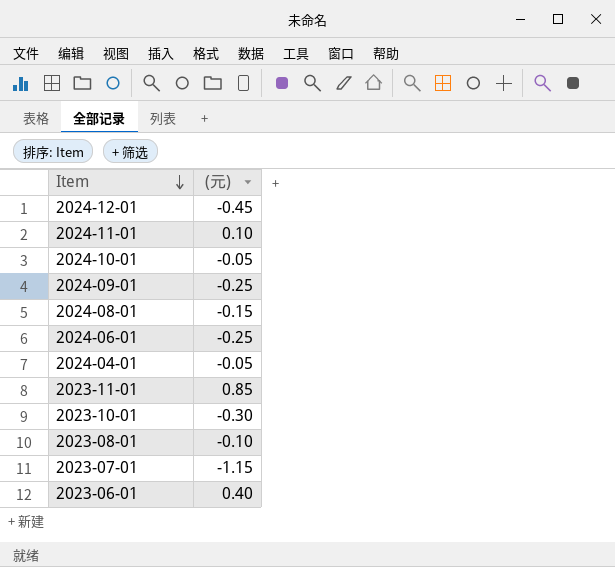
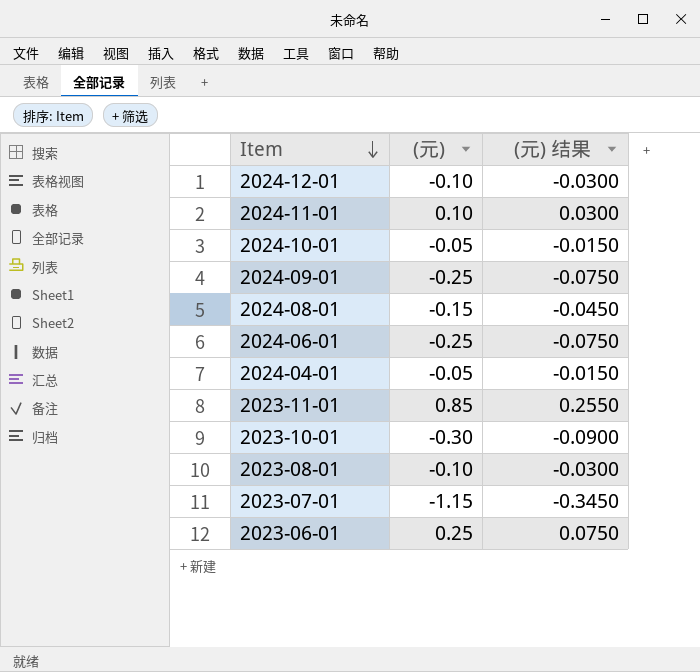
column (元) 结果 | formula: none -> [(元)] * 0.3
2024-12-01 | (元): -0.45 -> -0.10
2023-06-01 | (元): 0.40 -> 0.25

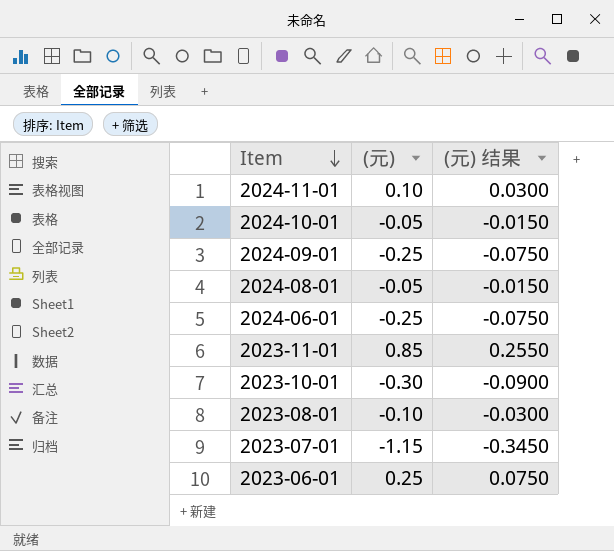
row 2024-12-01: -0.10 | -0.0300 -> none
row 2024-04-01: -0.05 | -0.0150 -> none
2024-08-01 | (元): -0.15 -> -0.05
2024-08-01 | (元) 结果: -0.0450 -> -0.0150

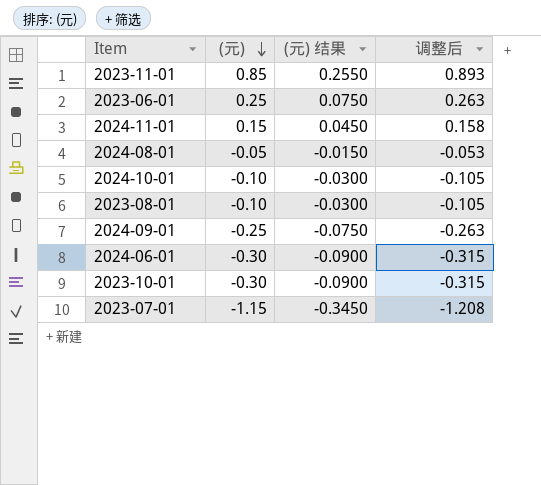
row order: Item descending -> (元) descending
column 调整后 | formula: none -> [(元)] * 1.05
2024-11-01 | (元): 0.10 -> 0.15
2024-11-01 | (元) 结果: 0.0300 -> 0.0450
2024-10-01 | (元): -0.05 -> -0.10
2024-10-01 | (元) 结果: -0.0150 -> -0.0300
2024-06-01 | (元): -0.25 -> -0.30
2024-06-01 | (元) 结果: -0.0750 -> -0.0900

